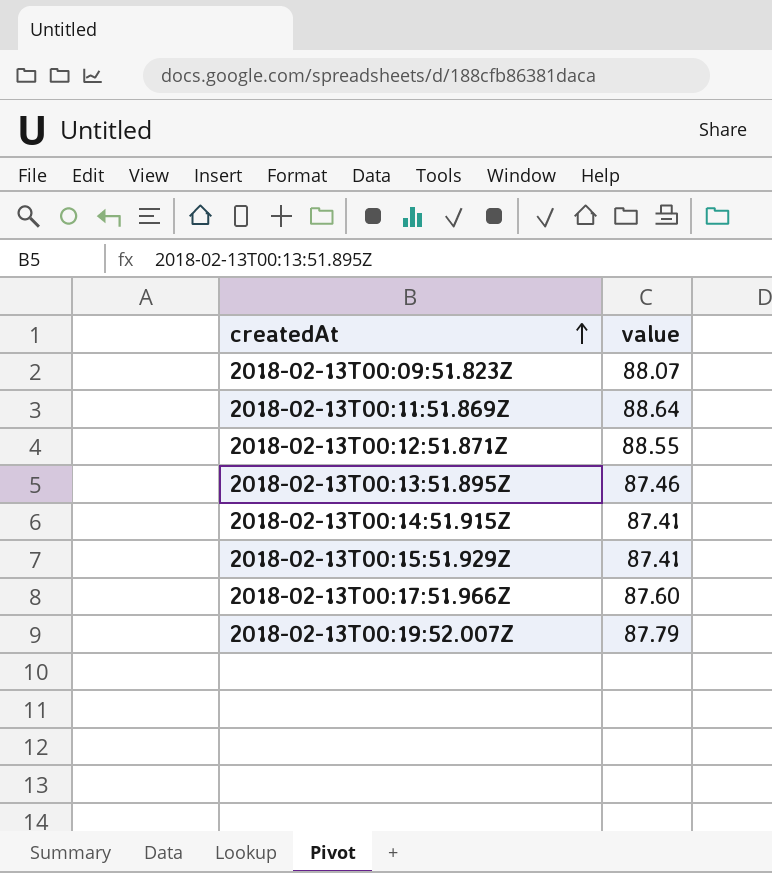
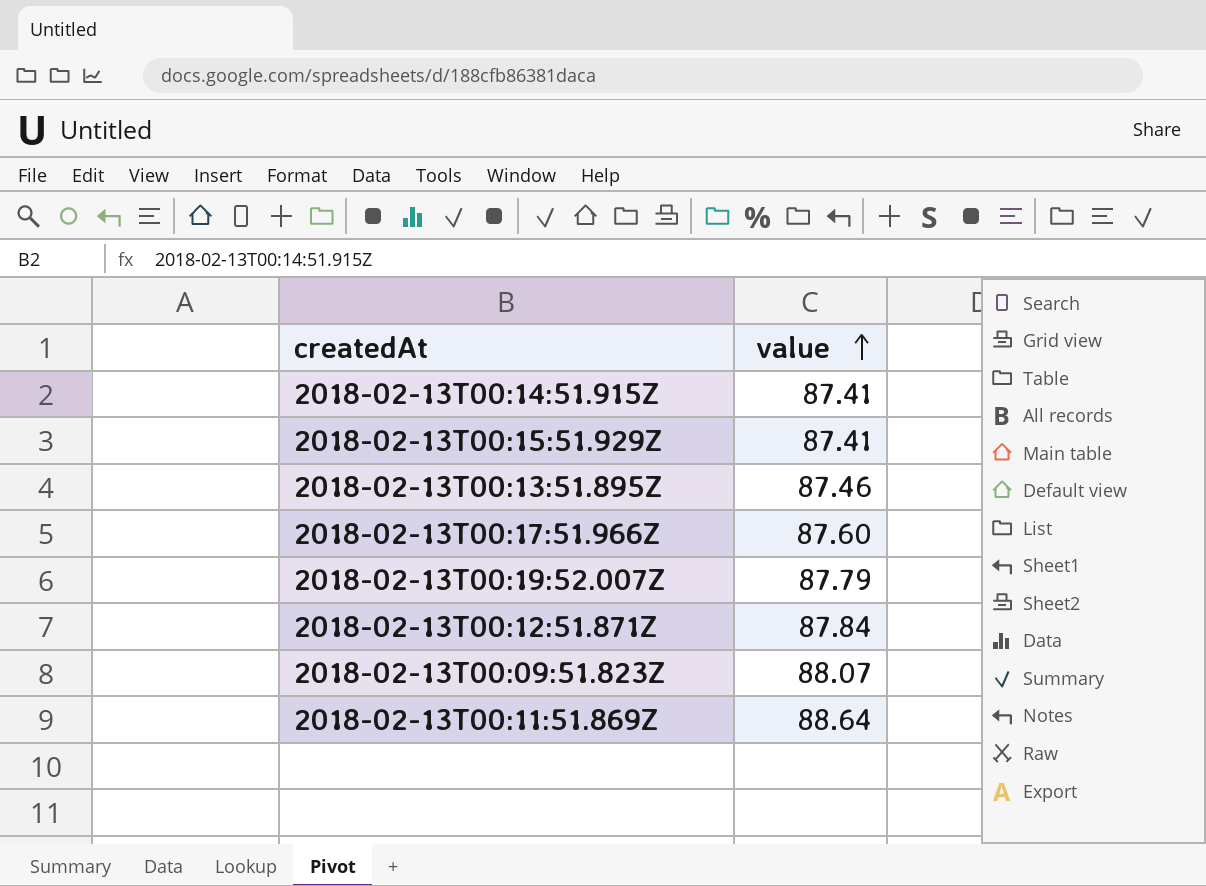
row order: createdAt ascending -> value ascending
2018-02-13T00:12:51.871Z | value: 88.55 -> 87.84

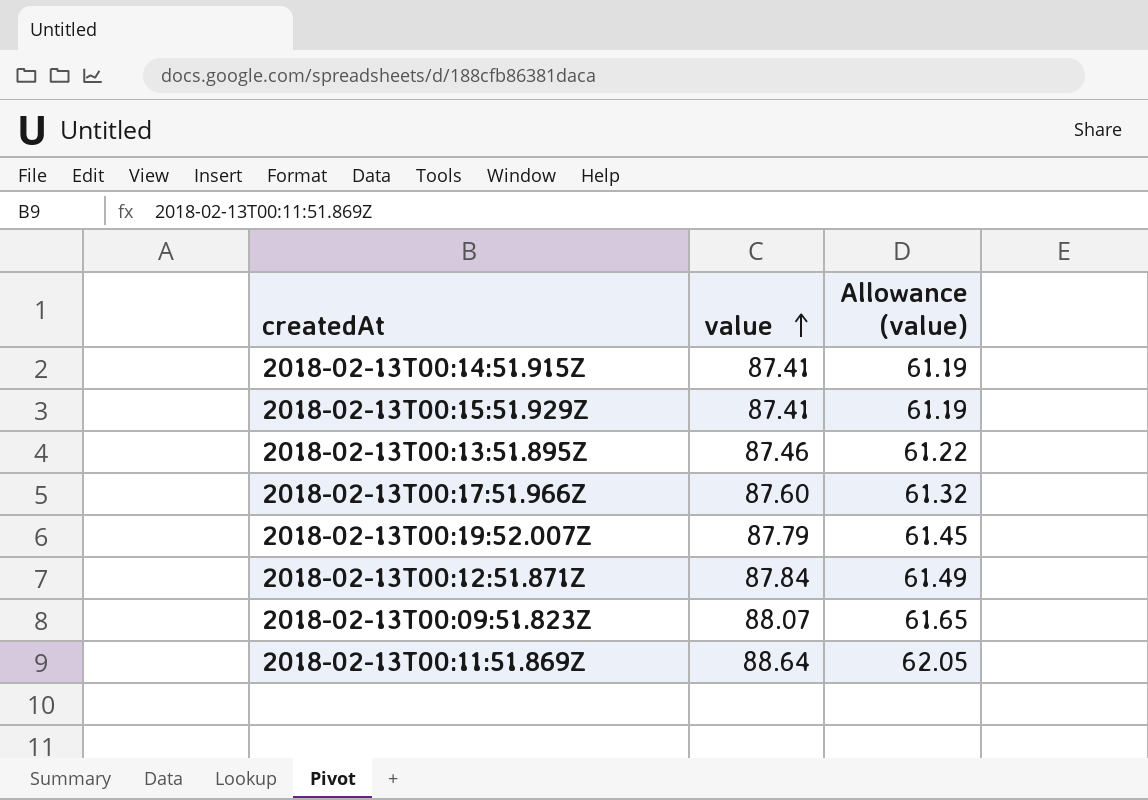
column Allowance (value) | formula: none -> [value] * 0.7

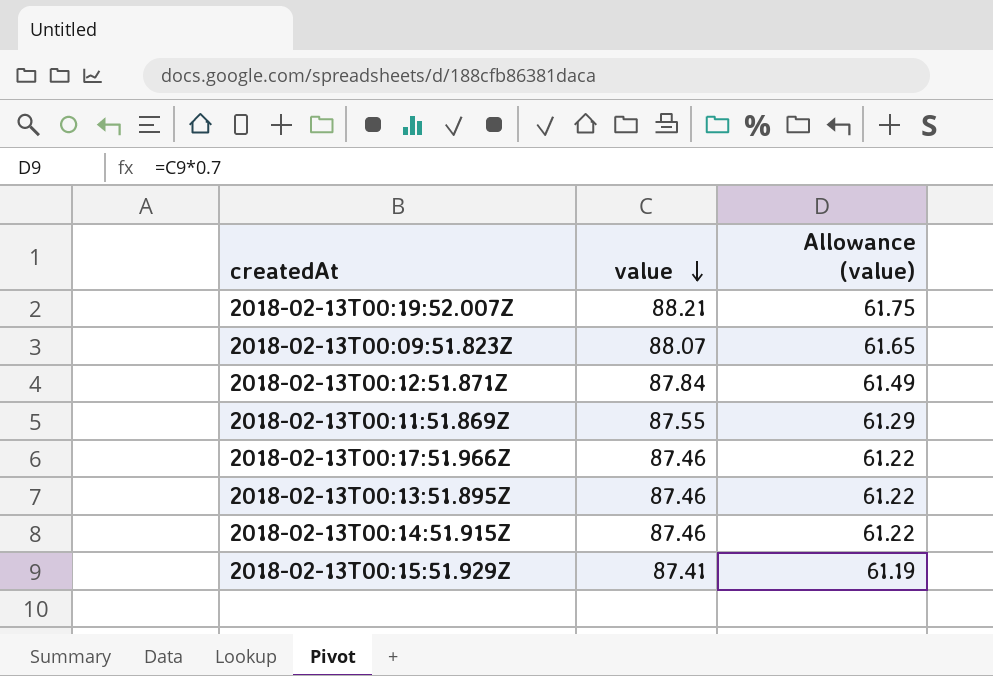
row order: value ascending -> value descending
2018-02-13T00:19:52.007Z | value: 87.79 -> 88.21
2018-02-13T00:19:52.007Z | Allowance (value): 61.45 -> 61.75
2018-02-13T00:11:51.869Z | value: 88.64 -> 87.55
2018-02-13T00:11:51.869Z | Allowance (value): 62.05 -> 61.29
2018-02-13T00:17:51.966Z | value: 87.60 -> 87.46
2018-02-13T00:17:51.966Z | Allowance (value): 61.32 -> 61.22
2018-02-13T00:14:51.915Z | value: 87.41 -> 87.46
2018-02-13T00:14:51.915Z | Allowance (value): 61.19 -> 61.22

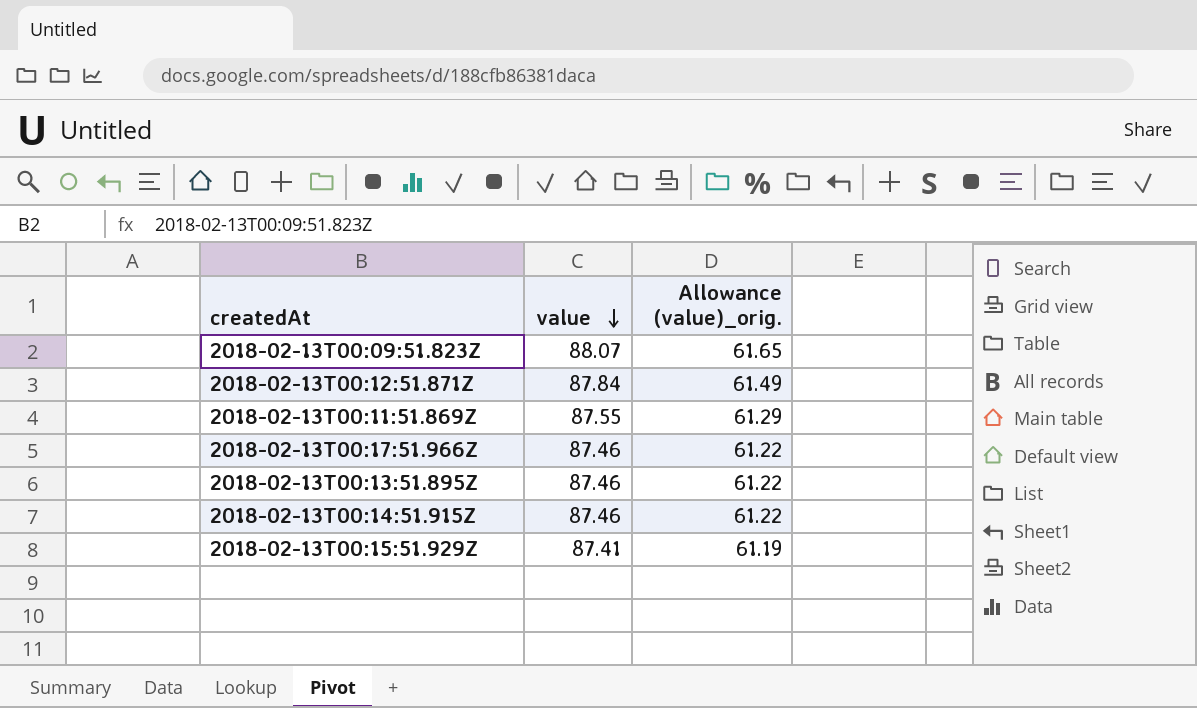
column name: Allowance (value) -> Allowance (value)_orig.
row 2018-02-13T00:19:52.007Z: 88.21 | 61.75 -> none

